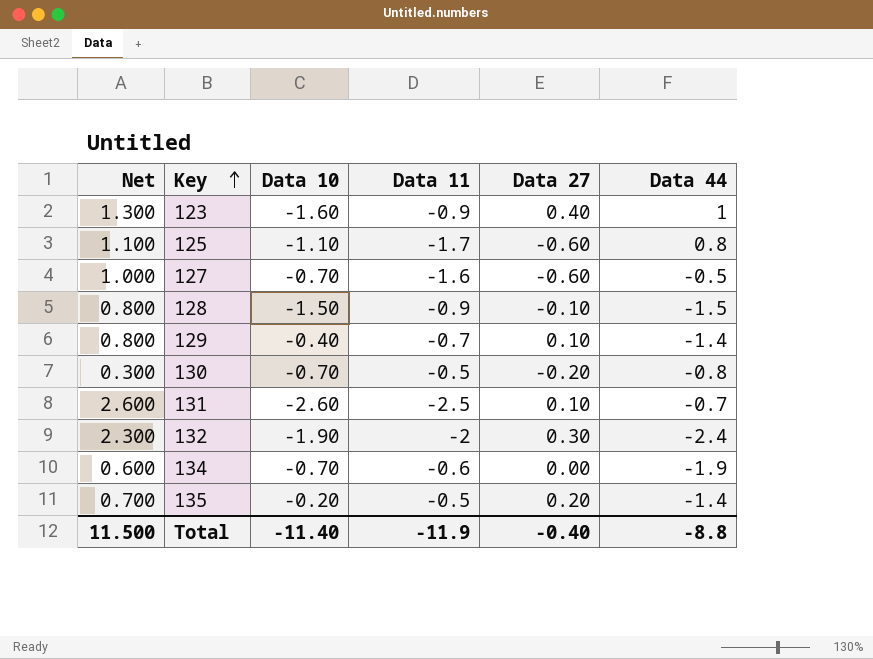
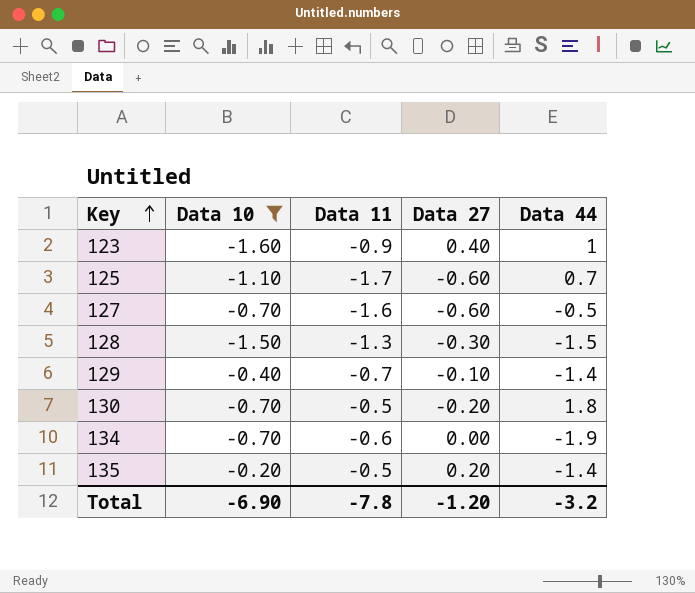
filter: none -> Data 10 >= -1.60
column Net | formula: [Data 27] - [Data 11] -> none
125 | Data 44: 0.8 -> 0.7
128 | Data 11: -0.9 -> -1.3
128 | Data 27: -0.10 -> -0.30
129 | Data 27: 0.10 -> -0.10
130 | Data 44: -0.8 -> 1.8
Total | Data 10: -11.40 -> -6.90
Total | Data 11: -11.9 -> -7.8
Total | Data 27: -0.40 -> -1.20
Total | Data 44: -8.8 -> -3.2

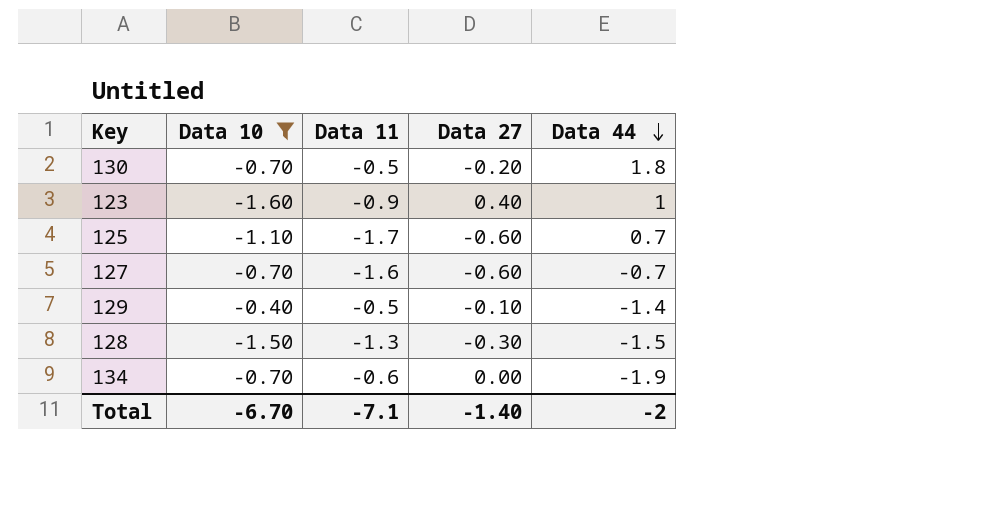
row order: Key ascending -> Data 44 descending
row 135: -0.20 | -0.5 | 0.20 | -1.4 -> none
127 | Data 44: -0.5 -> -0.7
129 | Data 11: -0.7 -> -0.5
Total | Data 10: -6.90 -> -6.70
Total | Data 11: -7.8 -> -7.1
Total | Data 27: -1.20 -> -1.40
Total | Data 44: -3.2 -> -2

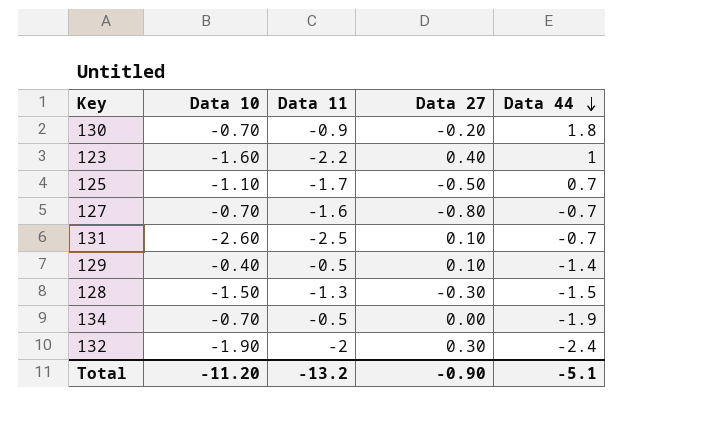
filter: Data 10 >= -1.60 -> none
130 | Data 11: -0.5 -> -0.9
123 | Data 11: -0.9 -> -2.2
125 | Data 27: -0.60 -> -0.50
127 | Data 27: -0.60 -> -0.80
129 | Data 27: -0.10 -> 0.10
134 | Data 11: -0.6 -> -0.5
Total | Data 10: -6.70 -> -11.20
Total | Data 11: -7.1 -> -13.2
Total | Data 27: -1.40 -> -0.90
Total | Data 44: -2 -> -5.1

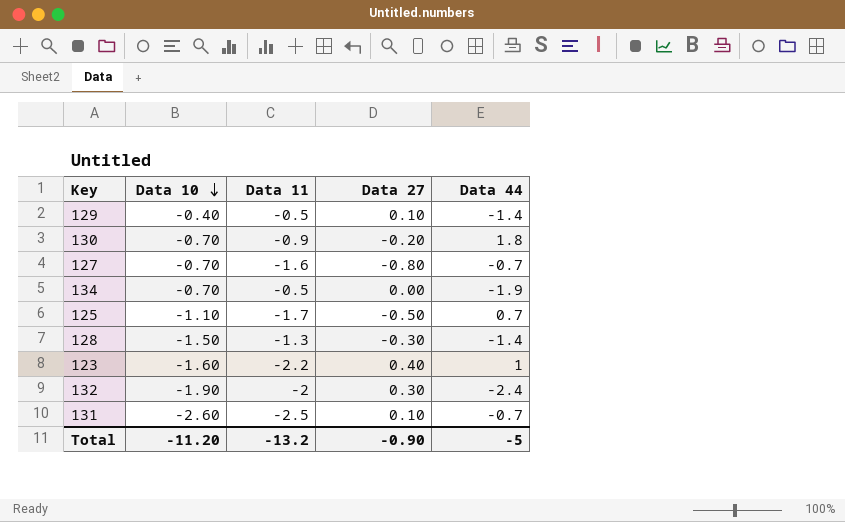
row order: Data 44 descending -> Data 10 descending
128 | Data 44: -1.5 -> -1.4
Total | Data 44: -5.1 -> -5

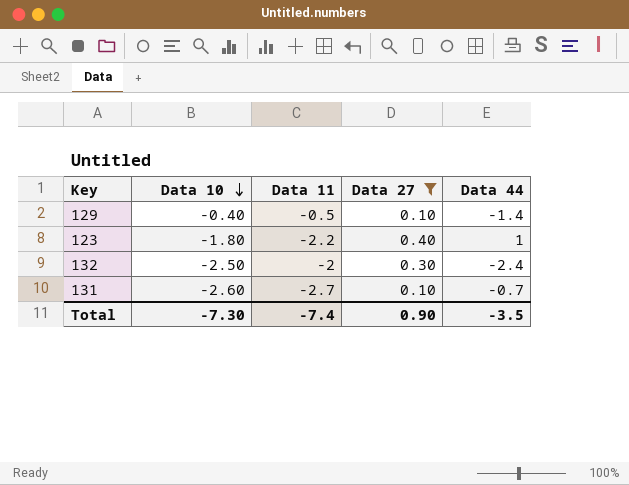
filter: none -> Data 27 >= 0.10
123 | Data 10: -1.60 -> -1.80
132 | Data 10: -1.90 -> -2.50
131 | Data 11: -2.5 -> -2.7
Total | Data 10: -11.20 -> -7.30
Total | Data 11: -13.2 -> -7.4
Total | Data 27: -0.90 -> 0.90
Total | Data 44: -5 -> -3.5

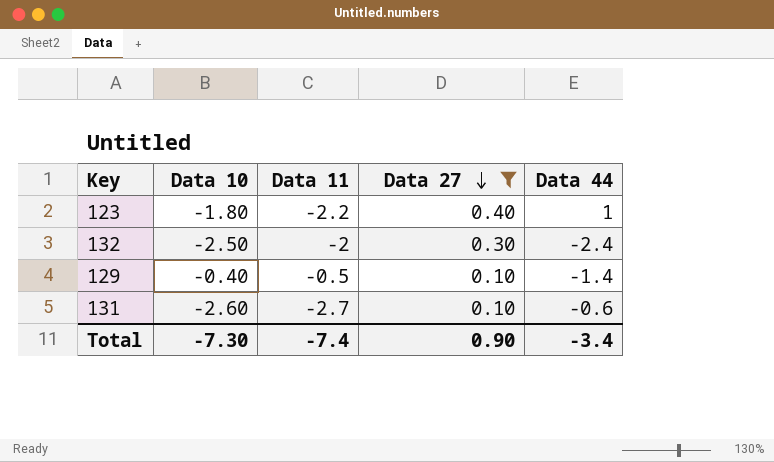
row order: Data 10 descending -> Data 27 descending
131 | Data 44: -0.7 -> -0.6
Total | Data 44: -3.5 -> -3.4

